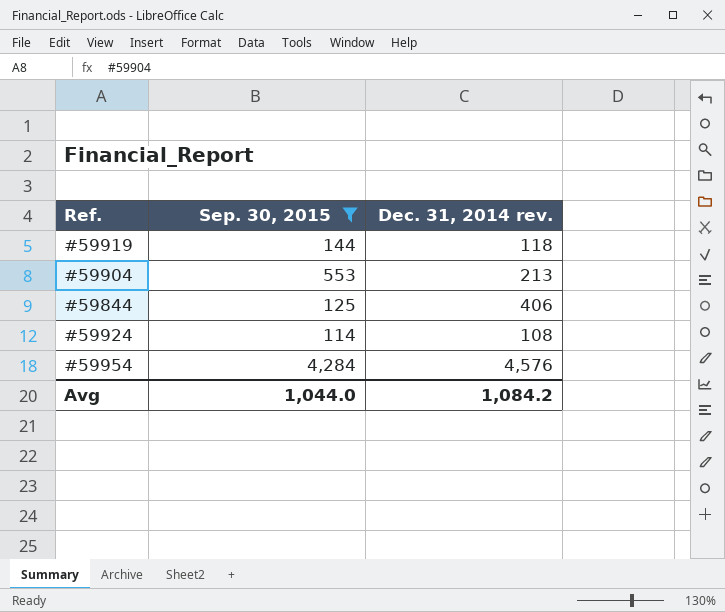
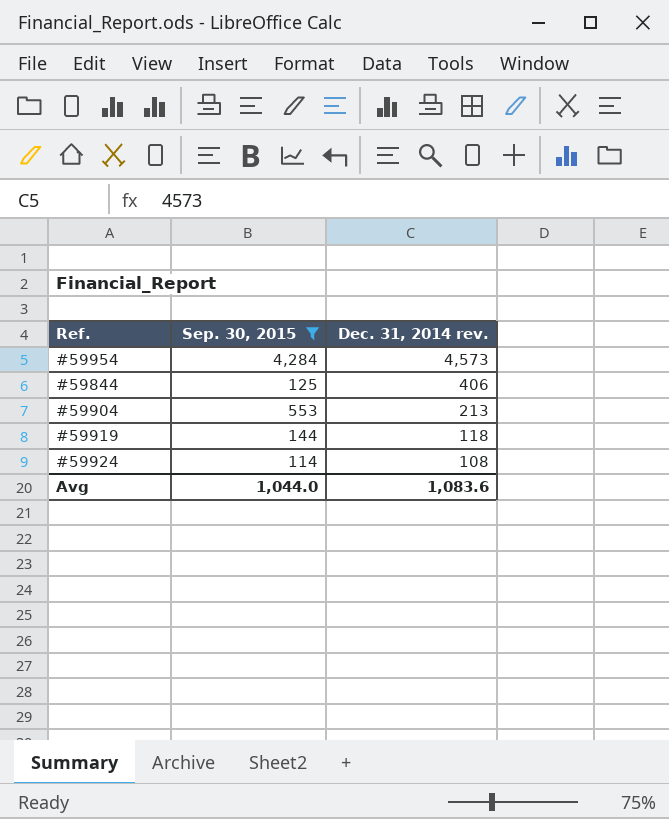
row order: none -> Dec. 31, 2014 rev. descending
#59954 | Dec. 31, 2014 rev.: 4,576 -> 4,573
Avg | Dec. 31, 2014 rev.: 1,084.2 -> 1,083.6

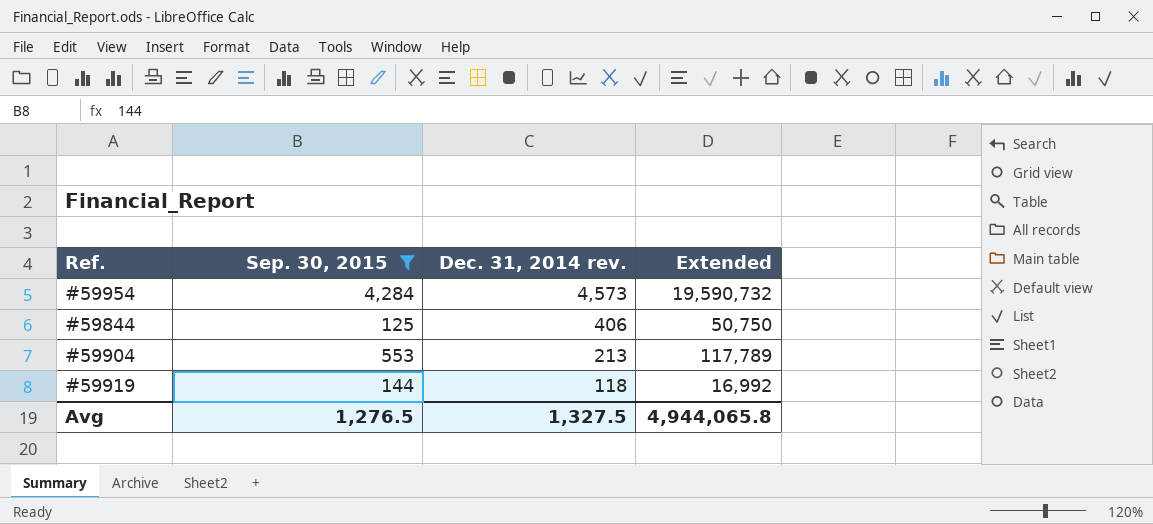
column Extended | formula: none -> [Sep. 30, 2015] * [Dec. 31, 2014 rev.]
row #59924: 114 | 108 -> none
Avg | Sep. 30, 2015: 1,044.0 -> 1,276.5
Avg | Dec. 31, 2014 rev.: 1,083.6 -> 1,327.5

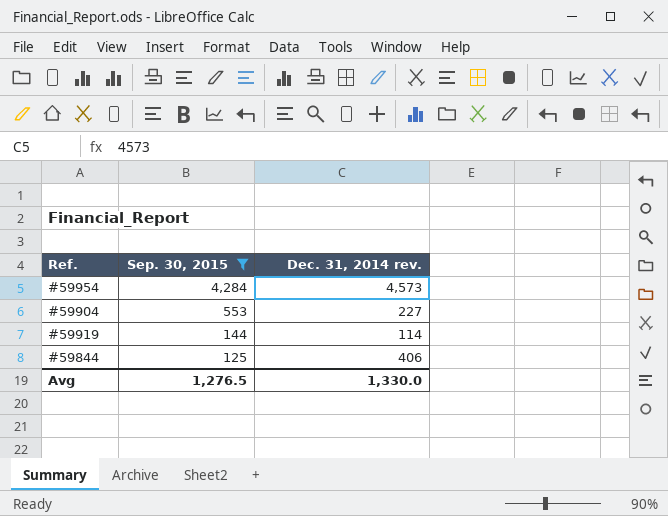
row order: Dec. 31, 2014 rev. descending -> Sep. 30, 2015 descending
column Extended | formula: [Sep. 30, 2015] * [Dec. 31, 2014 rev.] -> none
#59904 | Dec. 31, 2014 rev.: 213 -> 227
#59919 | Dec. 31, 2014 rev.: 118 -> 114
Avg | Dec. 31, 2014 rev.: 1,327.5 -> 1,330.0

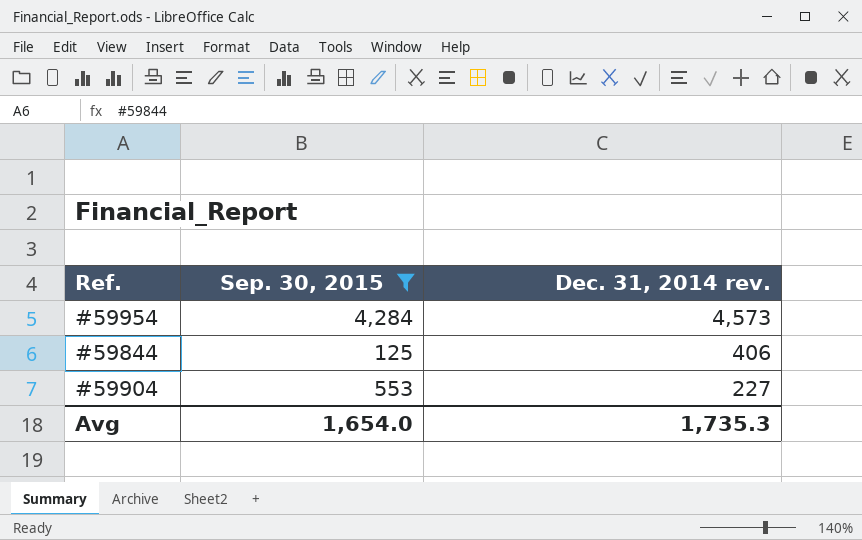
row order: Sep. 30, 2015 descending -> Dec. 31, 2014 rev. descending
row #59919: 144 | 114 -> none
Avg | Sep. 30, 2015: 1,276.5 -> 1,654.0
Avg | Dec. 31, 2014 rev.: 1,330.0 -> 1,735.3

